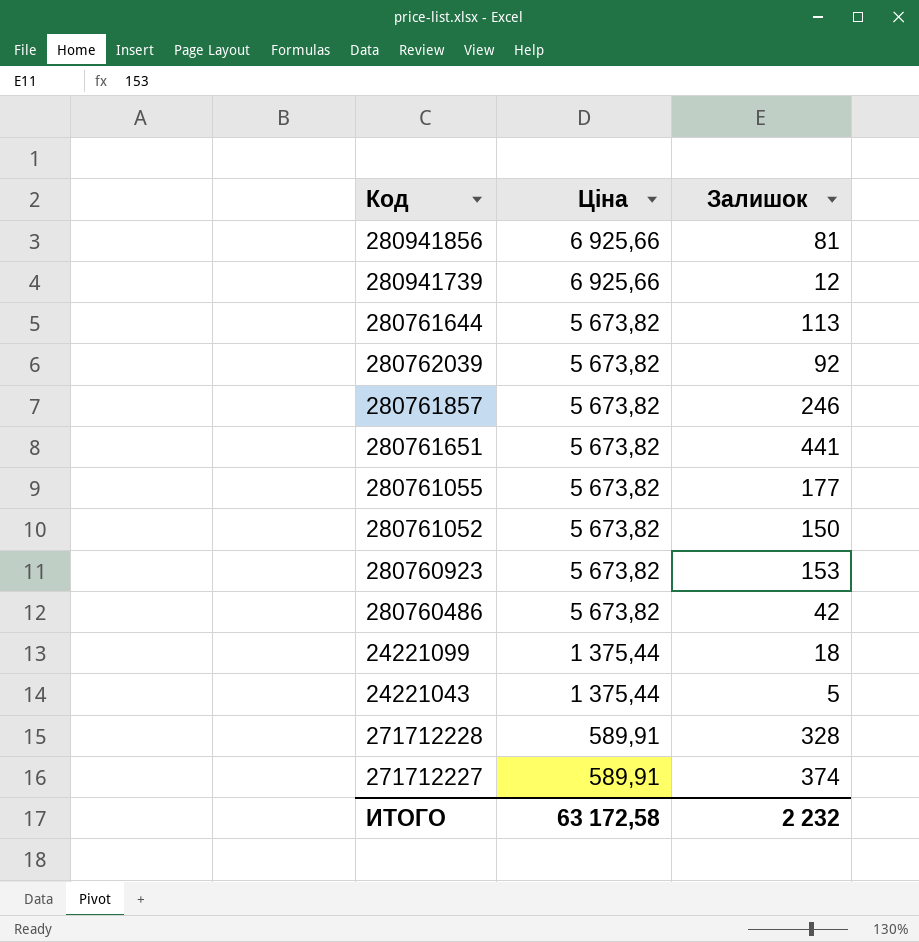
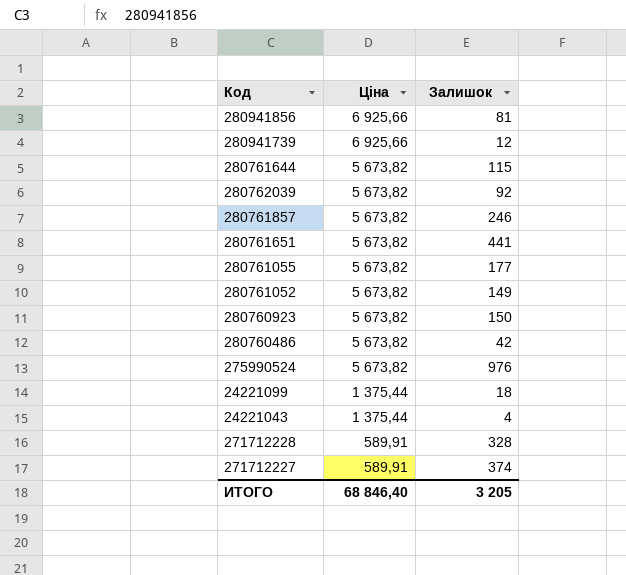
280761644 | Залишок: 113 -> 115
280761052 | Залишок: 150 -> 149
280760923 | Залишок: 153 -> 150
row 275990524: none -> 5 673,82 | 976
24221043 | Залишок: 5 -> 4
ИТОГО | Ціна: 63 172,58 -> 68 846,40
ИТОГО | Залишок: 2 232 -> 3 205

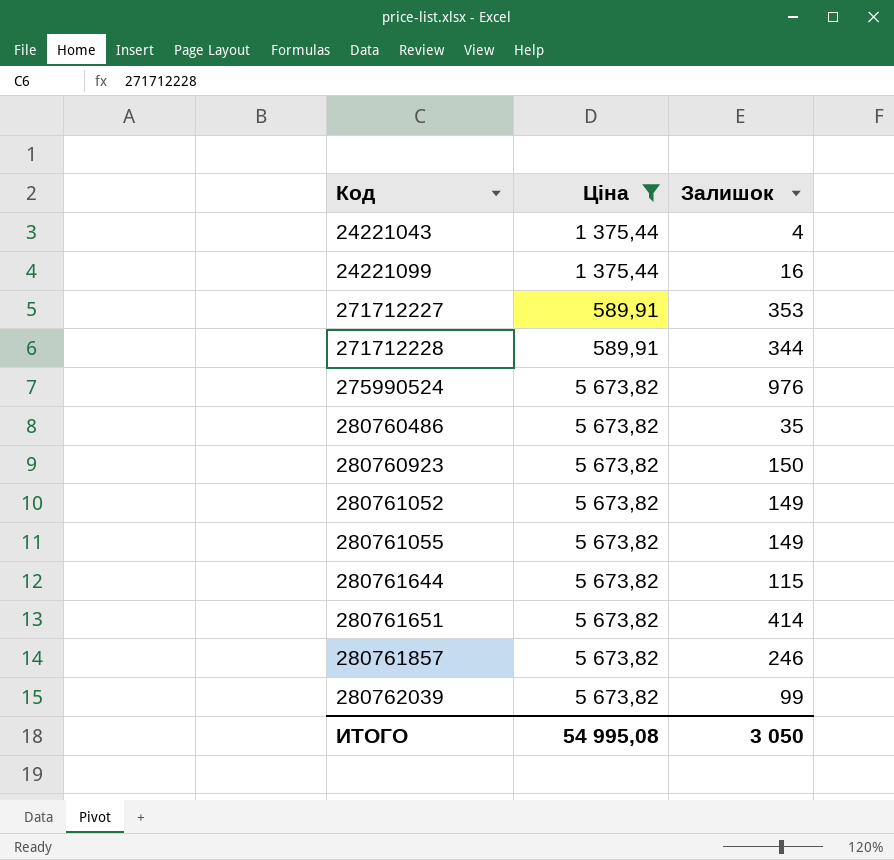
filter: none -> Ціна != 6 925,66
row order: Ціна descending -> Код ascending
24221099 | Залишок: 18 -> 16
271712227 | Залишок: 374 -> 353
271712228 | Залишок: 328 -> 344
280760486 | Залишок: 42 -> 35
280761055 | Залишок: 177 -> 149
280761651 | Залишок: 441 -> 414
280762039 | Залишок: 92 -> 99
ИТОГО | Ціна: 68 846,40 -> 54 995,08
ИТОГО | Залишок: 3 205 -> 3 050

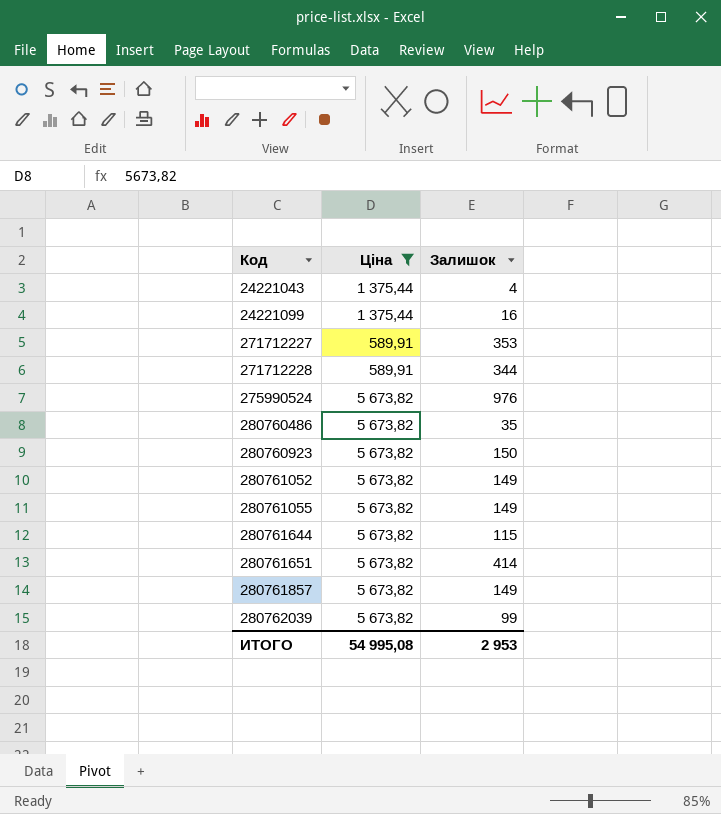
280761857 | Залишок: 246 -> 149
ИТОГО | Залишок: 3 050 -> 2 953

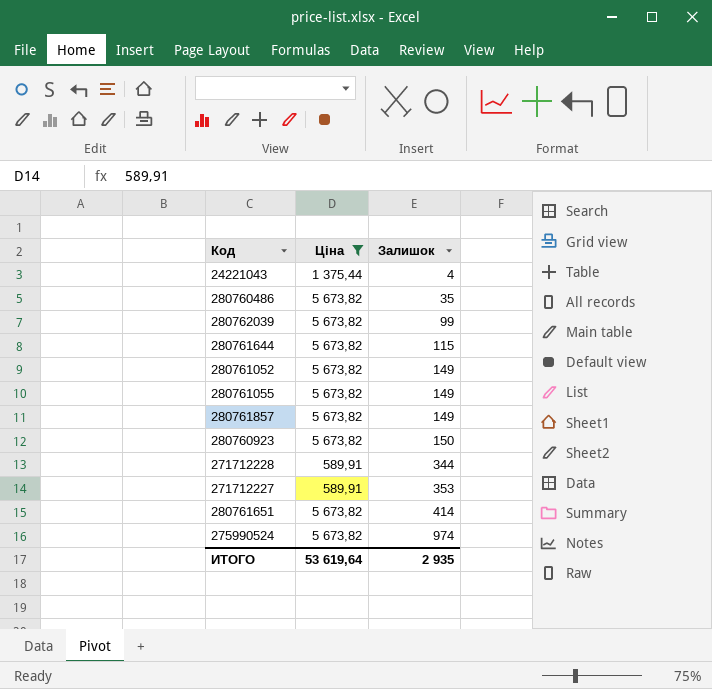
row order: Код ascending -> Залишок ascending
row 24221099: 1 375,44 | 16 -> none
275990524 | Залишок: 976 -> 974
ИТОГО | Ціна: 54 995,08 -> 53 619,64
ИТОГО | Залишок: 2 953 -> 2 935

